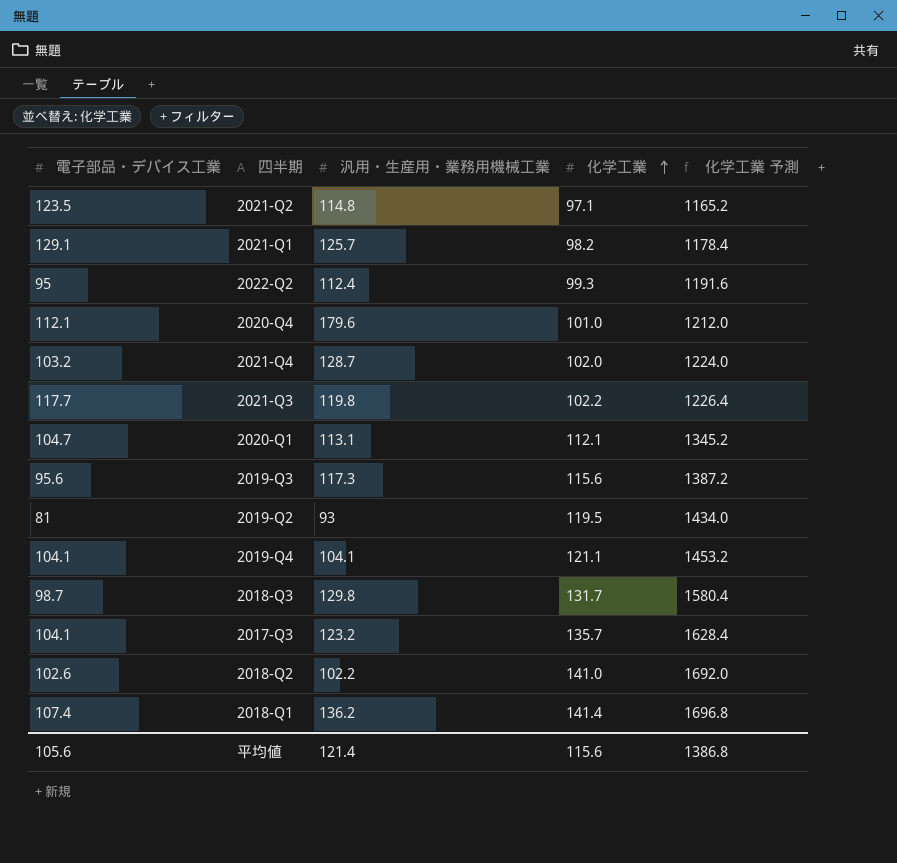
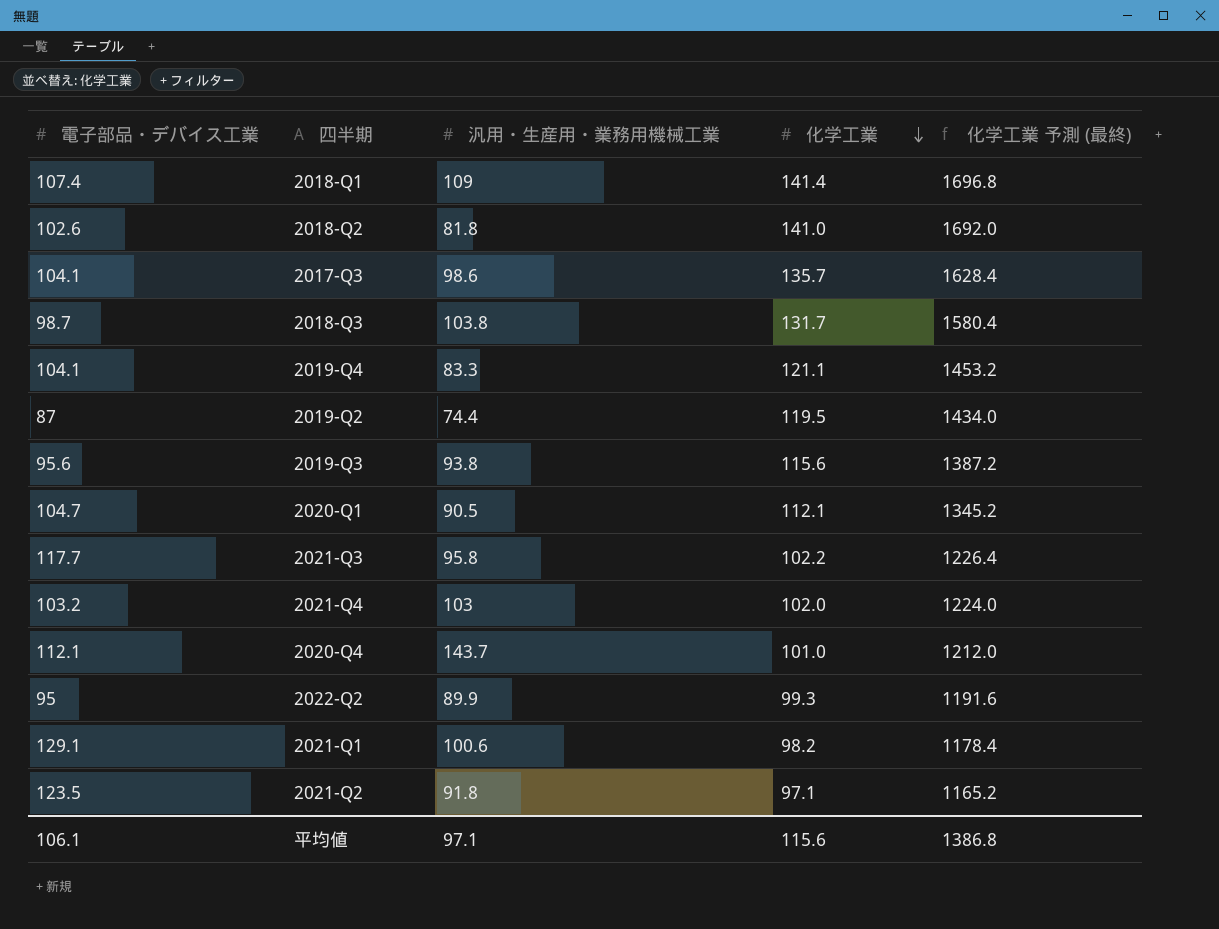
row order: 化学工業 ascending -> 化学工業 descending
column name: 化学工業 予測 -> 化学工業 予測 (最終)
2018-Q1 | 汎用・生産用・業務用機械工業: 136.2 -> 109
2018-Q2 | 汎用・生産用・業務用機械工業: 102.2 -> 81.8
2017-Q3 | 汎用・生産用・業務用機械工業: 123.2 -> 98.6
2018-Q3 | 汎用・生産用・業務用機械工業: 129.8 -> 103.8
2019-Q4 | 汎用・生産用・業務用機械工業: 104.1 -> 83.3
2019-Q2 | 電子部品・デバイス工業: 81 -> 87
2019-Q2 | 汎用・生産用・業務用機械工業: 93 -> 74.4
2019-Q3 | 汎用・生産用・業務用機械工業: 117.3 -> 93.8
2020-Q1 | 汎用・生産用・業務用機械工業: 113.1 -> 90.5
2021-Q3 | 汎用・生産用・業務用機械工業: 119.8 -> 95.8
2021-Q4 | 汎用・生産用・業務用機械工業: 128.7 -> 103
2020-Q4 | 汎用・生産用・業務用機械工業: 179.6 -> 143.7
2022-Q2 | 汎用・生産用・業務用機械工業: 112.4 -> 89.9
2021-Q1 | 汎用・生産用・業務用機械工業: 125.7 -> 100.6
2021-Q2 | 汎用・生産用・業務用機械工業: 114.8 -> 91.8
平均値 | 電子部品・デバイス工業: 105.6 -> 106.1
平均値 | 汎用・生産用・業務用機械工業: 121.4 -> 97.1

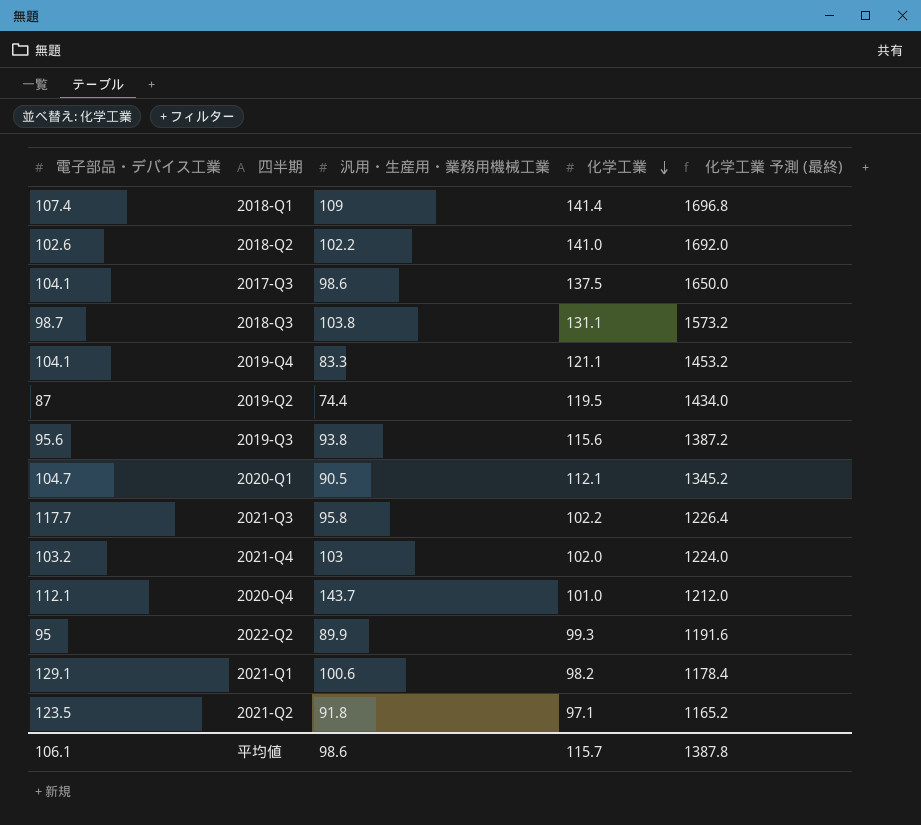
2018-Q2 | 汎用・生産用・業務用機械工業: 81.8 -> 102.2
2017-Q3 | 化学工業: 135.7 -> 137.5
2017-Q3 | 化学工業 予測 (最終): 1628.4 -> 1650.0
2018-Q3 | 化学工業: 131.7 -> 131.1
2018-Q3 | 化学工業 予測 (最終): 1580.4 -> 1573.2
平均値 | 汎用・生産用・業務用機械工業: 97.1 -> 98.6
平均値 | 化学工業: 115.6 -> 115.7
平均値 | 化学工業 予測 (最終): 1386.8 -> 1387.8

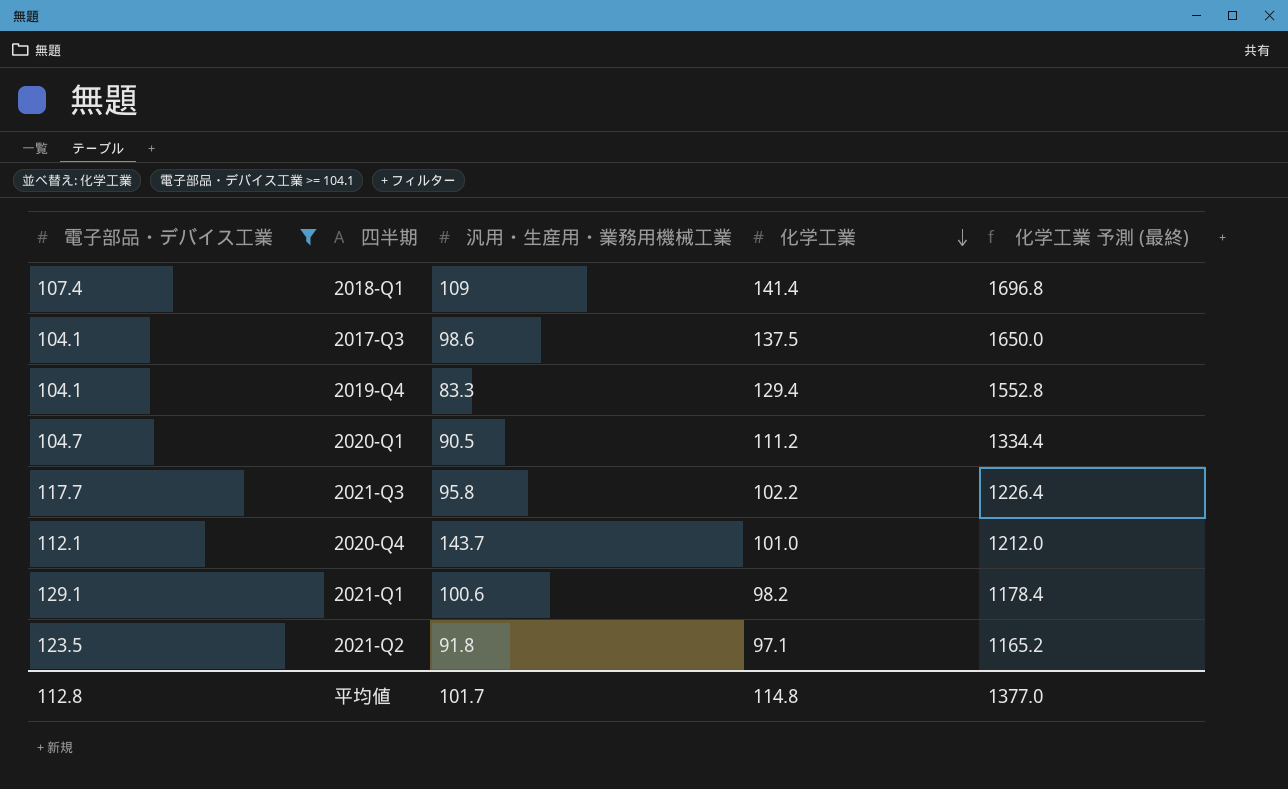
filter: none -> 電子部品・デバイス工業 >= 104.1
2019-Q4 | 化学工業: 121.1 -> 129.4
2019-Q4 | 化学工業 予測 (最終): 1453.2 -> 1552.8
2020-Q1 | 化学工業: 112.1 -> 111.2
2020-Q1 | 化学工業 予測 (最終): 1345.2 -> 1334.4
平均値 | 電子部品・デバイス工業: 106.1 -> 112.8
平均値 | 汎用・生産用・業務用機械工業: 98.6 -> 101.7
平均値 | 化学工業: 115.7 -> 114.8
平均値 | 化学工業 予測 (最終): 1387.8 -> 1377.0

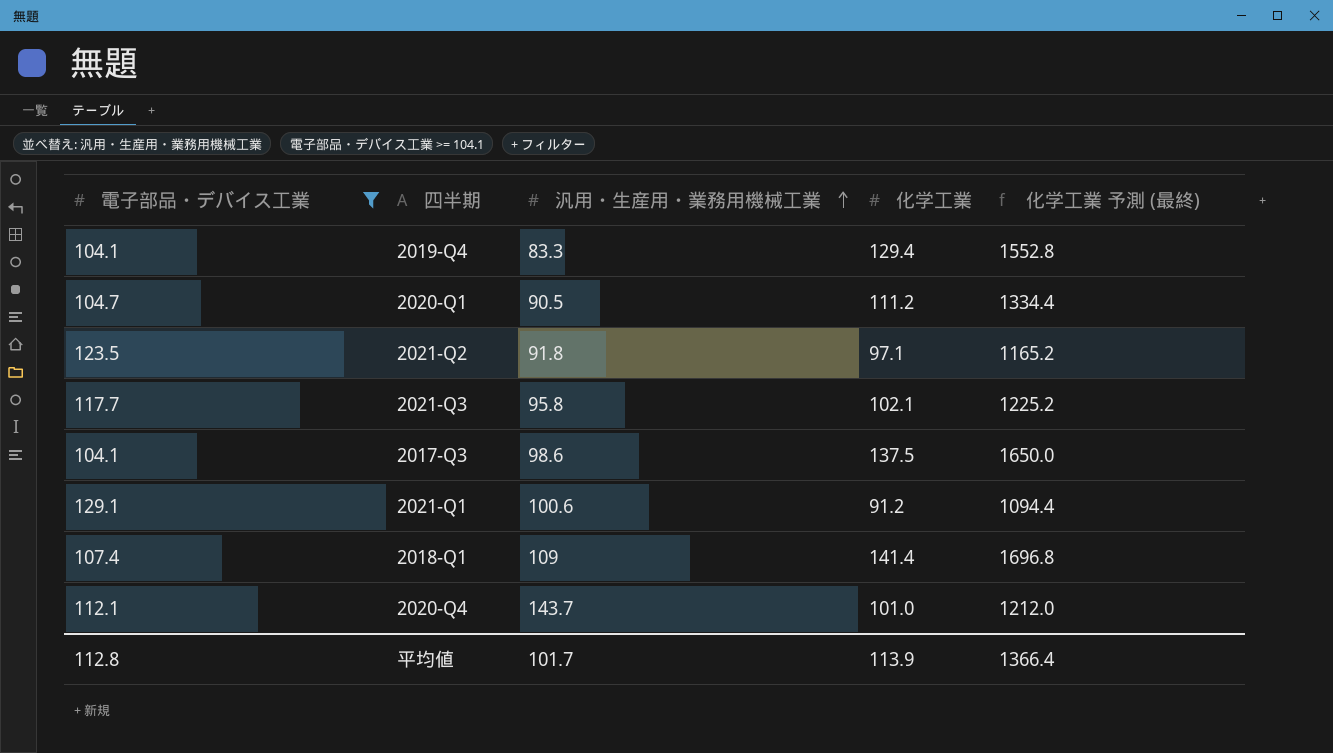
row order: 化学工業 descending -> 汎用・生産用・業務用機械工業 ascending
2021-Q3 | 化学工業: 102.2 -> 102.1
2021-Q3 | 化学工業 予測 (最終): 1226.4 -> 1225.2
2021-Q1 | 化学工業: 98.2 -> 91.2
2021-Q1 | 化学工業 予測 (最終): 1178.4 -> 1094.4
平均値 | 化学工業: 114.8 -> 113.9
平均値 | 化学工業 予測 (最終): 1377.0 -> 1366.4

